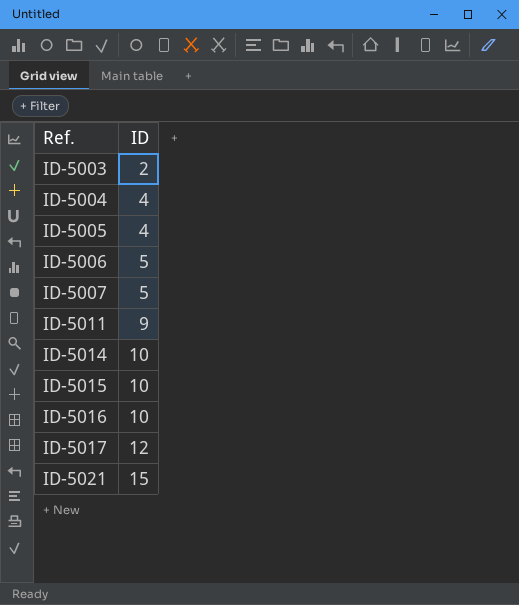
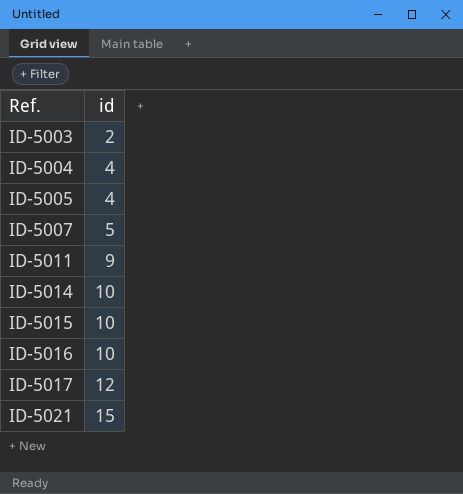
column name: ID -> id
row ID-5006: 5 -> none

